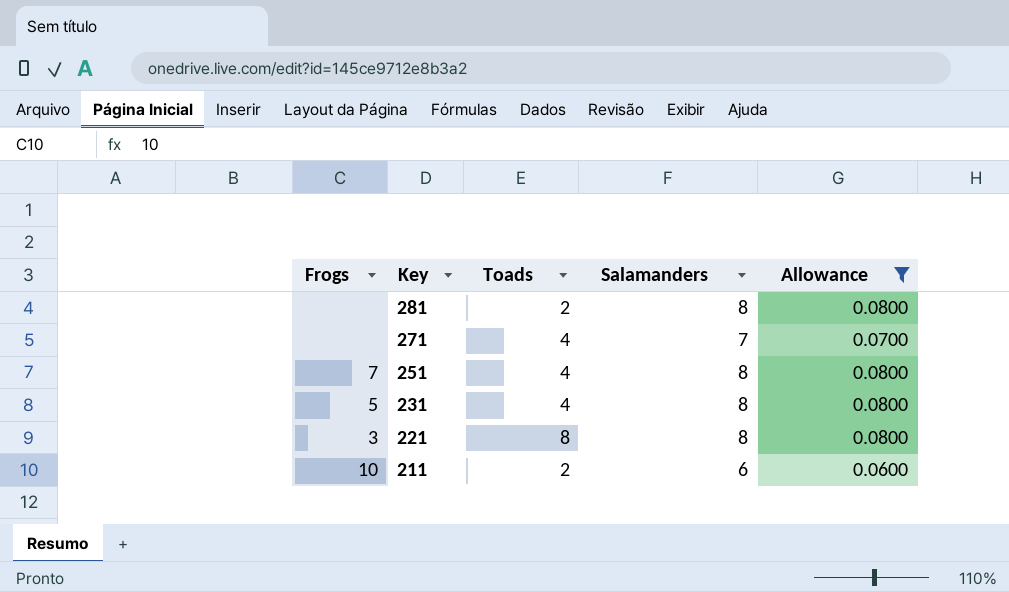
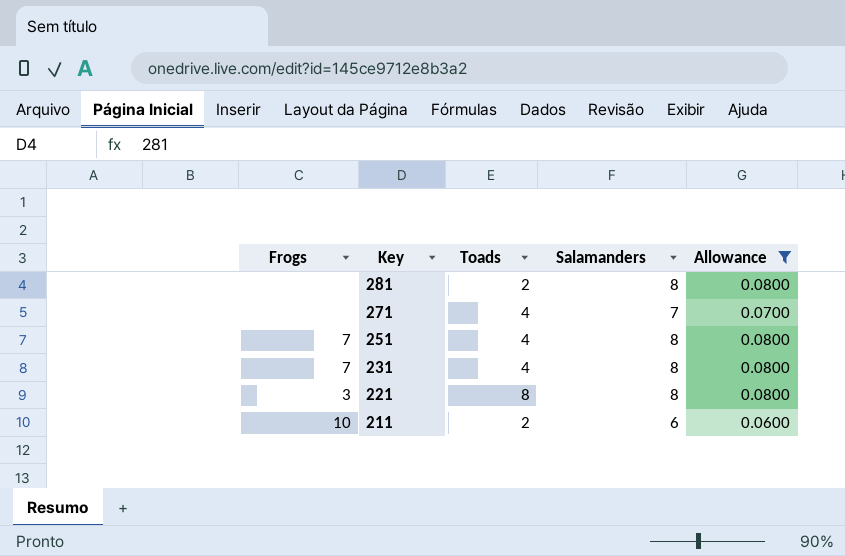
231 | Frogs: 5 -> 7

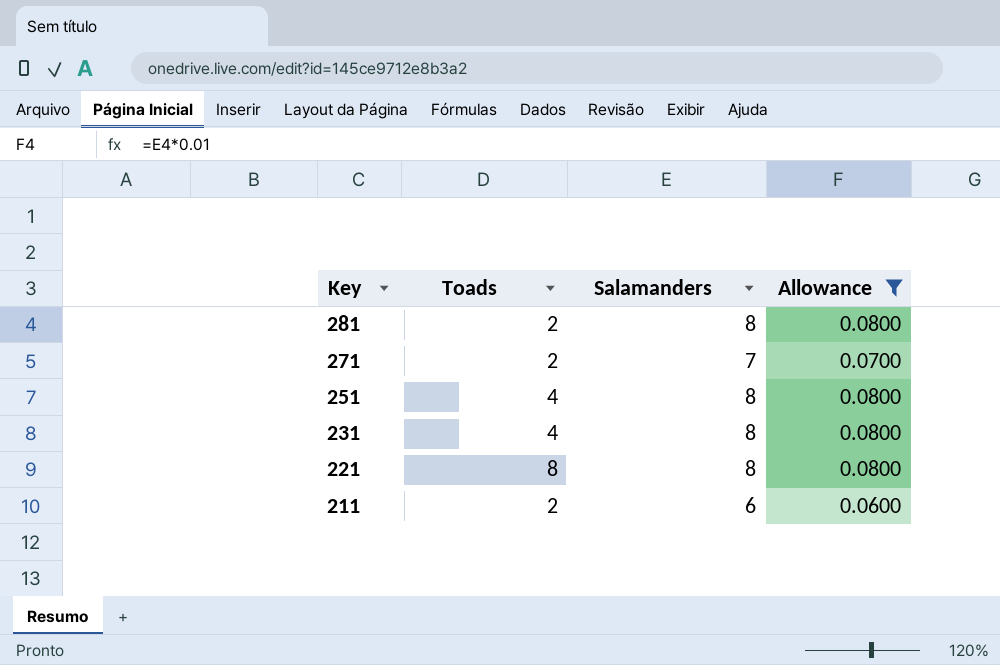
column Frogs | position: 1 -> none
271 | Toads: 4 -> 2

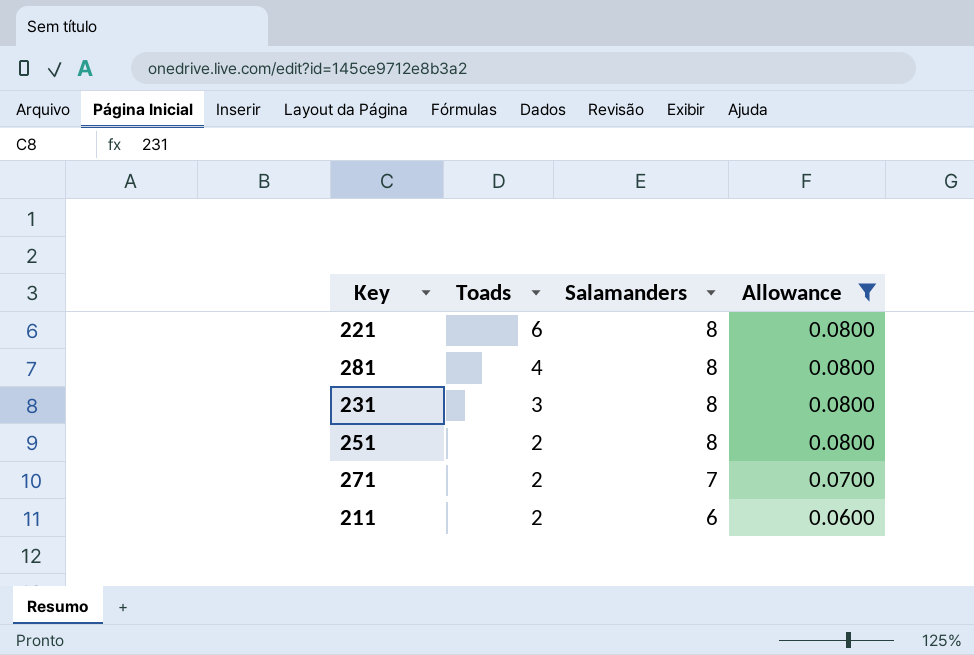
row order: Key descending -> Toads descending
221 | Toads: 8 -> 6
281 | Toads: 2 -> 4
231 | Toads: 4 -> 3
251 | Toads: 4 -> 2

